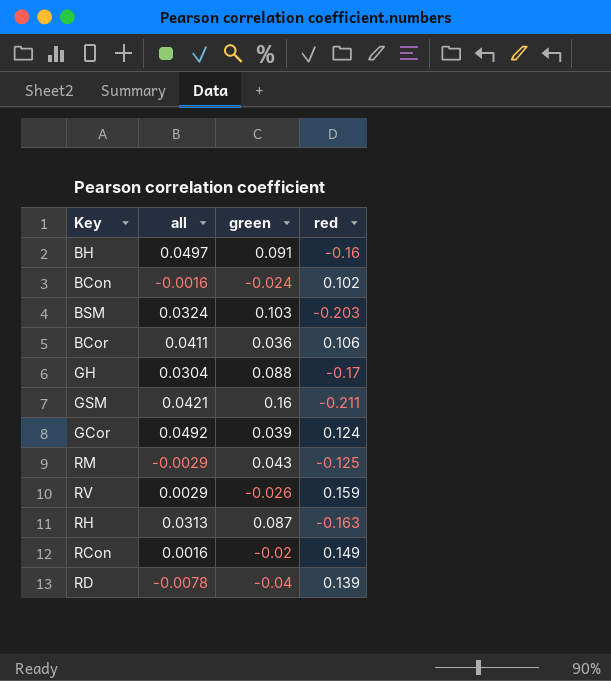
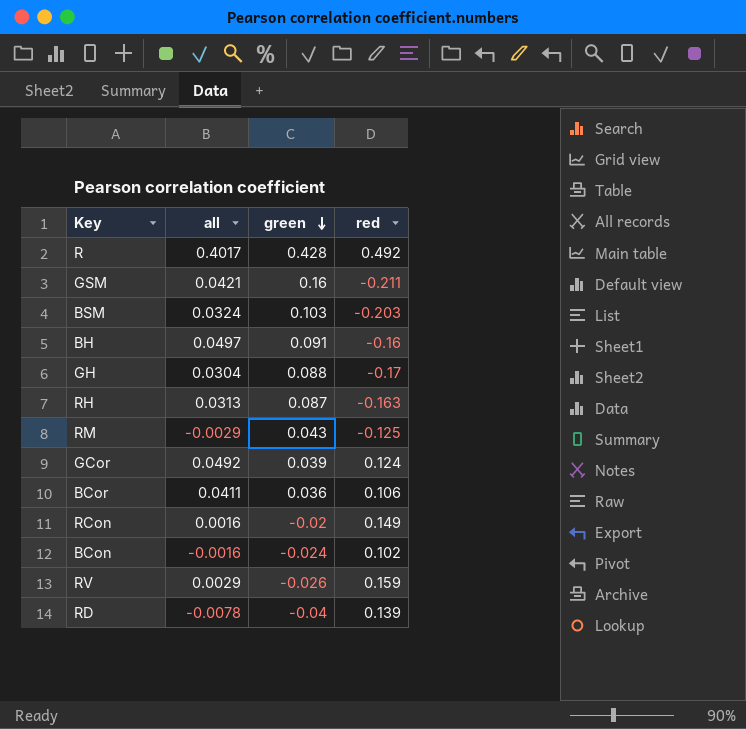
row order: none -> green descending
row R: none -> 0.4017 | 0.428 | 0.492

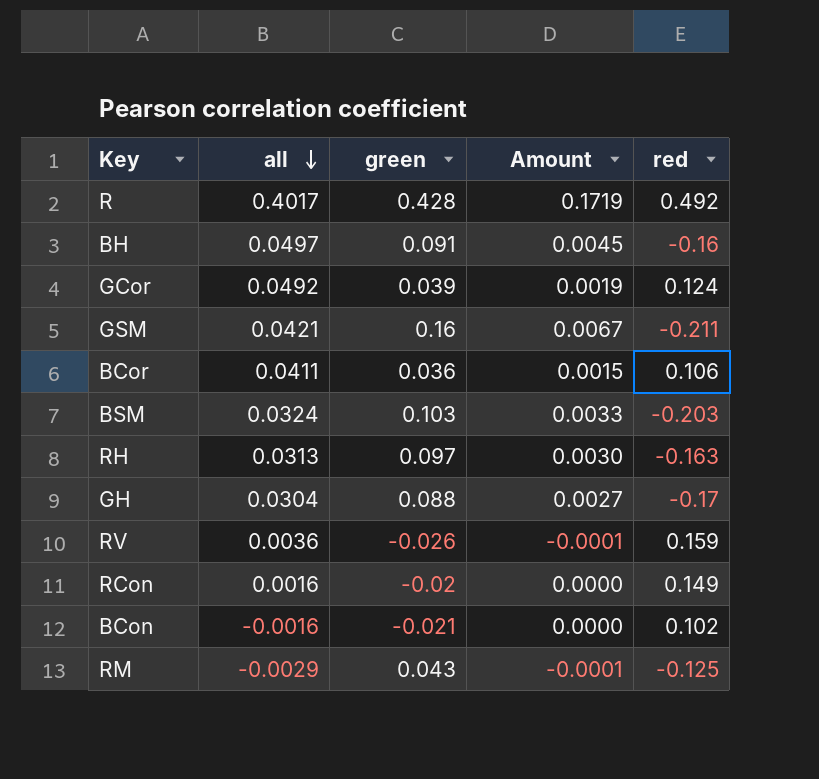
row order: green descending -> all descending
column Amount | formula: none -> [all] * [green]
row RD: -0.0078 | -0.04 | 0.139 -> none
RH | green: 0.087 -> 0.097
RV | all: 0.0029 -> 0.0036
BCon | green: -0.024 -> -0.021

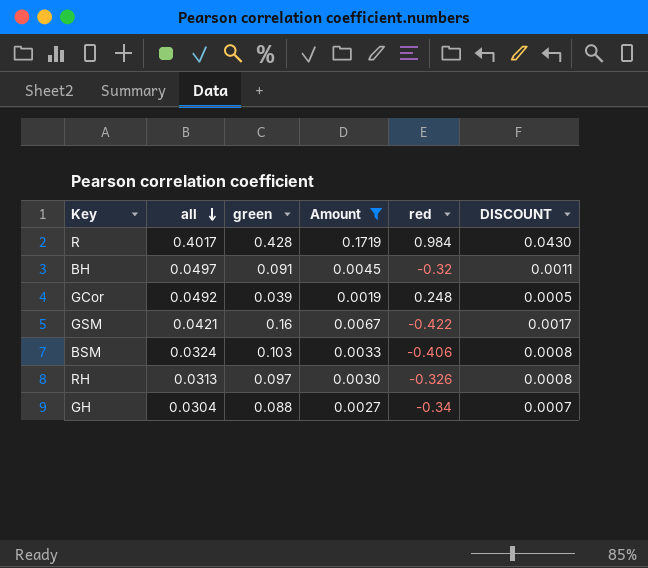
filter: none -> Amount >= 0.0019
column DISCOUNT | formula: none -> [Amount] * 0.25
R | red: 0.492 -> 0.984
BH | red: -0.16 -> -0.32
GCor | red: 0.124 -> 0.248
GSM | red: -0.211 -> -0.422
BSM | red: -0.203 -> -0.406
RH | red: -0.163 -> -0.326
GH | red: -0.17 -> -0.34

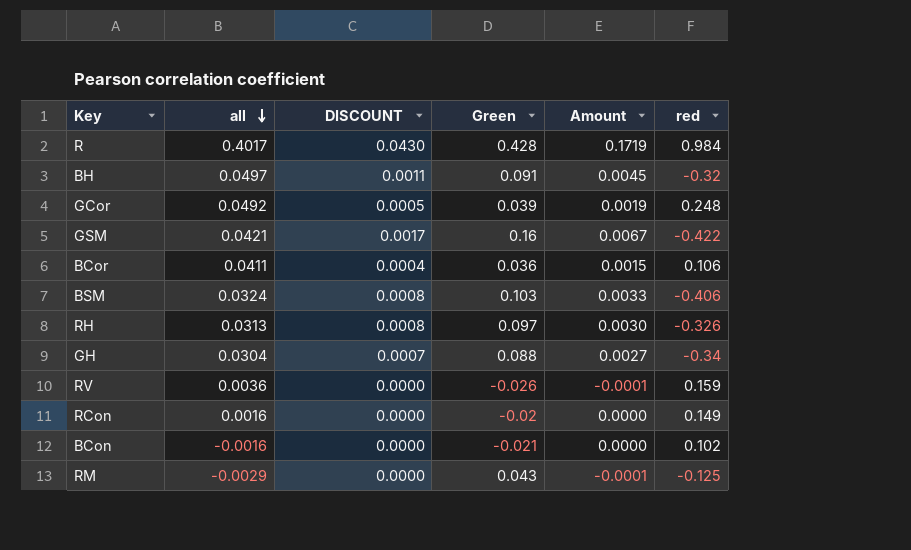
filter: Amount >= 0.0019 -> none
column DISCOUNT | position: 6 -> 3
column name: green -> Green

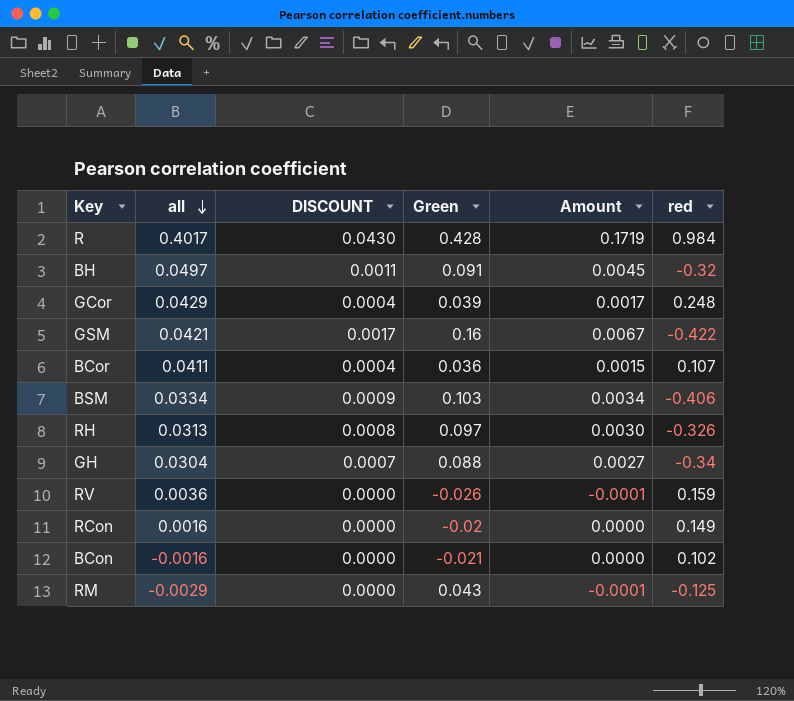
GCor | all: 0.0492 -> 0.0429
GCor | DISCOUNT: 0.0005 -> 0.0004
GCor | Amount: 0.0019 -> 0.0017
BCor | red: 0.106 -> 0.107
BSM | all: 0.0324 -> 0.0334
BSM | DISCOUNT: 0.0008 -> 0.0009
BSM | Amount: 0.0033 -> 0.0034

